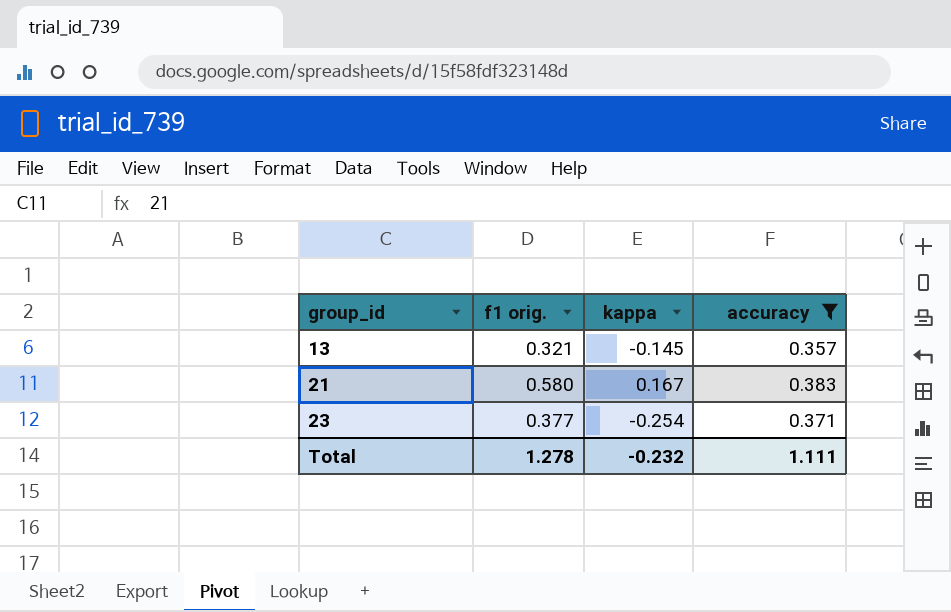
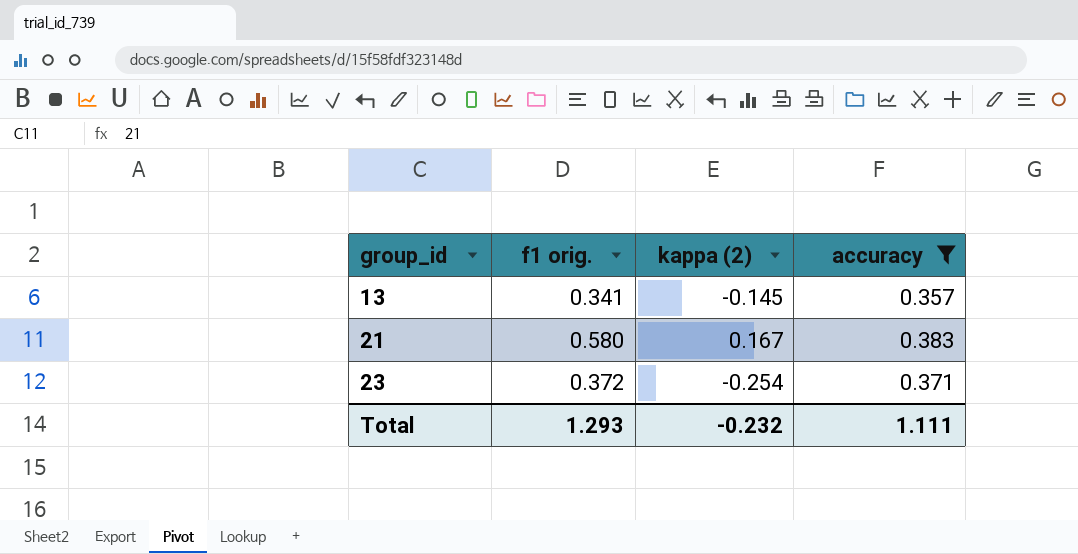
column name: kappa -> kappa (2)
13 | f1 orig.: 0.321 -> 0.341
23 | f1 orig.: 0.377 -> 0.372
Total | f1 orig.: 1.278 -> 1.293

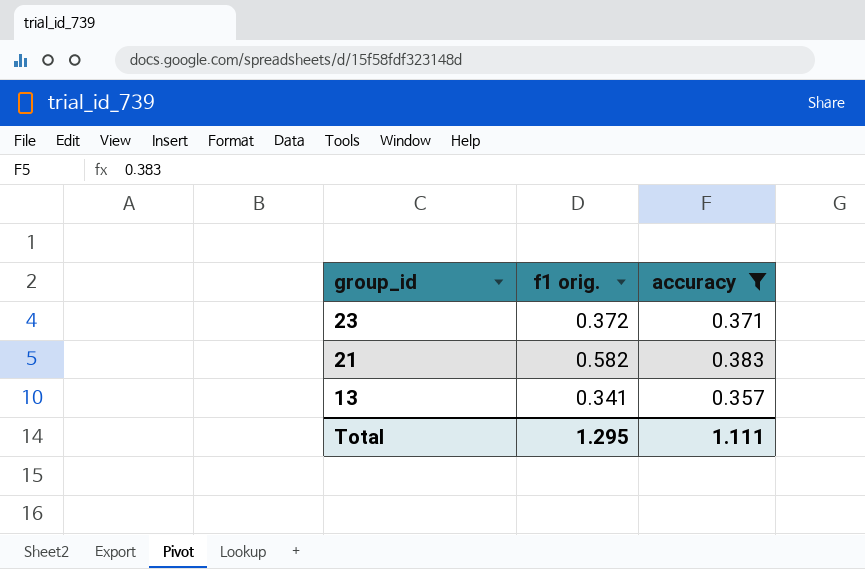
row order: group_id ascending -> group_id descending
column kappa (2) | position: 3 -> none
21 | f1 orig.: 0.580 -> 0.582
Total | f1 orig.: 1.293 -> 1.295

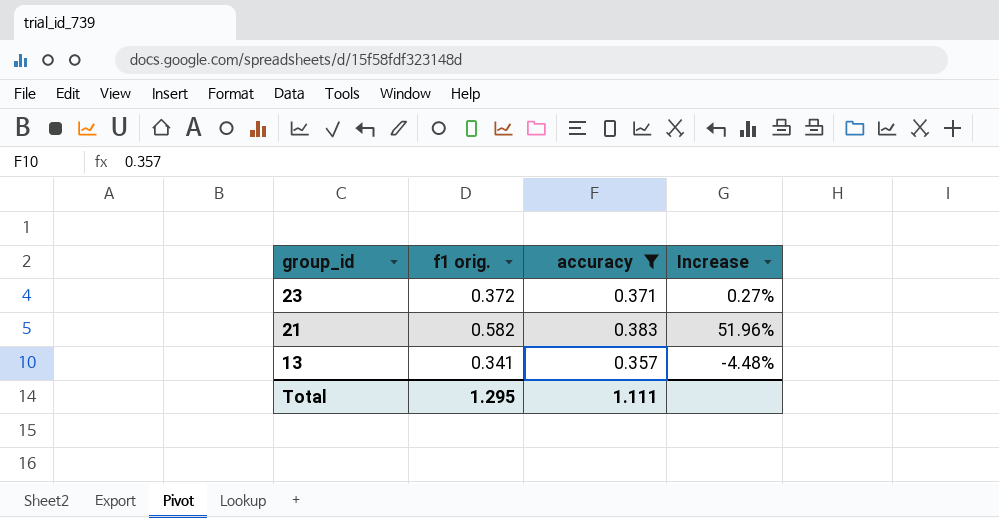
column Increase | formula: none -> ([f1 orig.] - [accuracy]) / [accuracy]

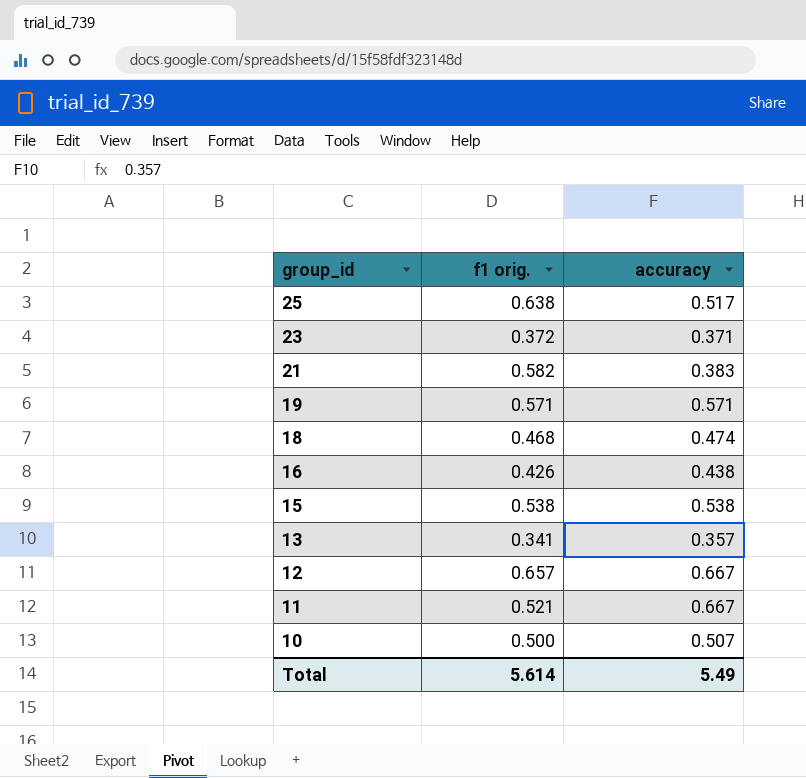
filter: accuracy <= 0.383 -> none
column Increase | formula: ([f1 orig.] - [accuracy]) / [accuracy] -> none
Total | f1 orig.: 1.295 -> 5.614
Total | accuracy: 1.111 -> 5.49

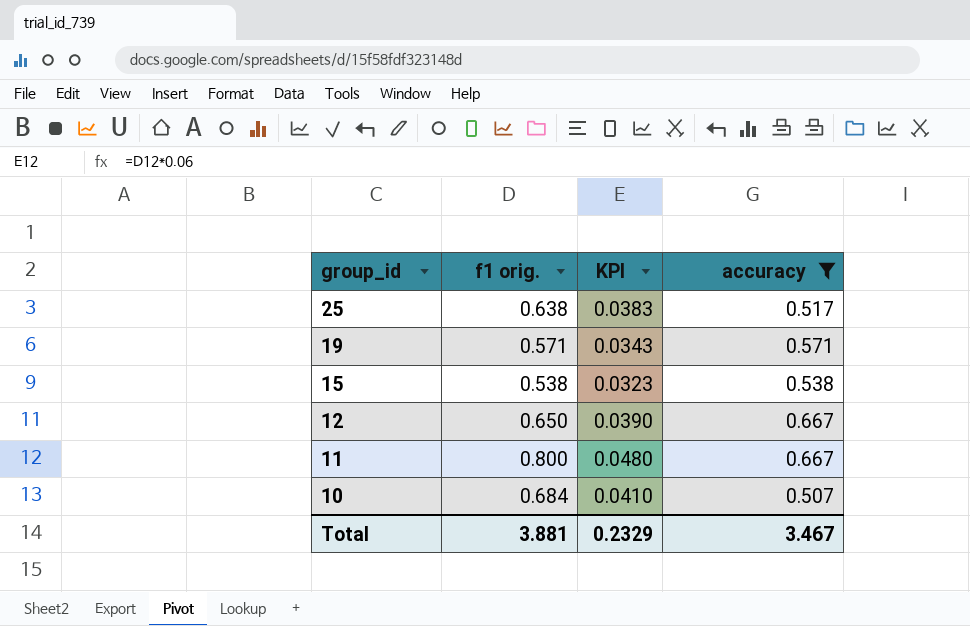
filter: none -> accuracy >= 0.507
column KPI | formula: none -> [f1 orig.] * 0.06
12 | f1 orig.: 0.657 -> 0.650
11 | f1 orig.: 0.521 -> 0.800
10 | f1 orig.: 0.500 -> 0.684
Total | f1 orig.: 5.614 -> 3.881
Total | accuracy: 5.49 -> 3.467

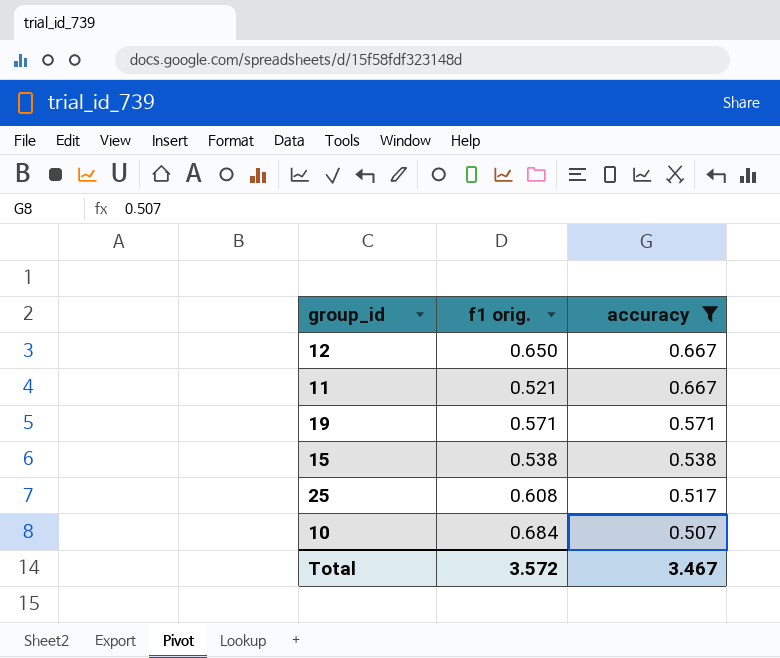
row order: group_id descending -> accuracy descending
column KPI | formula: [f1 orig.] * 0.06 -> none
11 | f1 orig.: 0.800 -> 0.521
25 | f1 orig.: 0.638 -> 0.608
Total | f1 orig.: 3.881 -> 3.572

